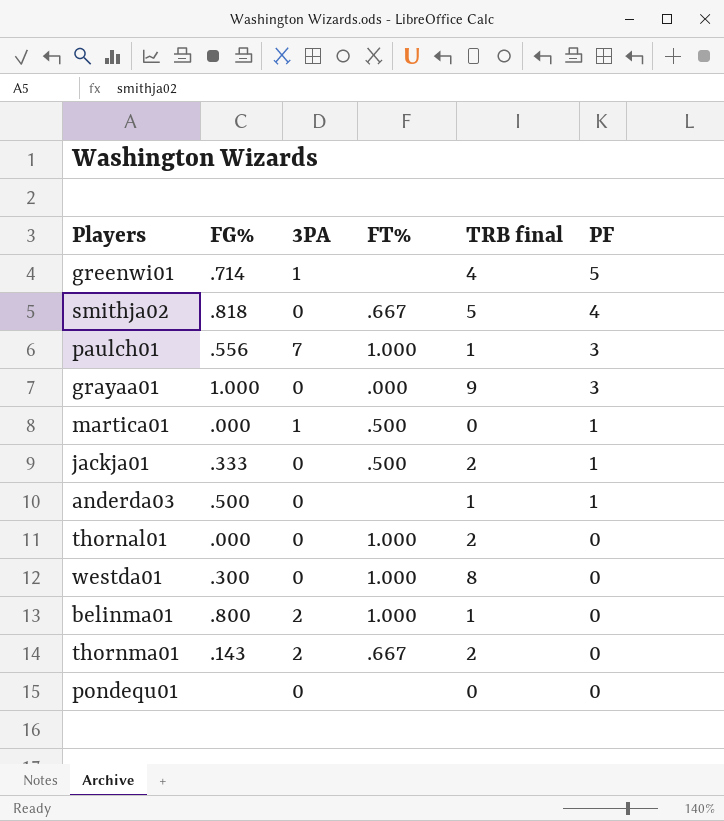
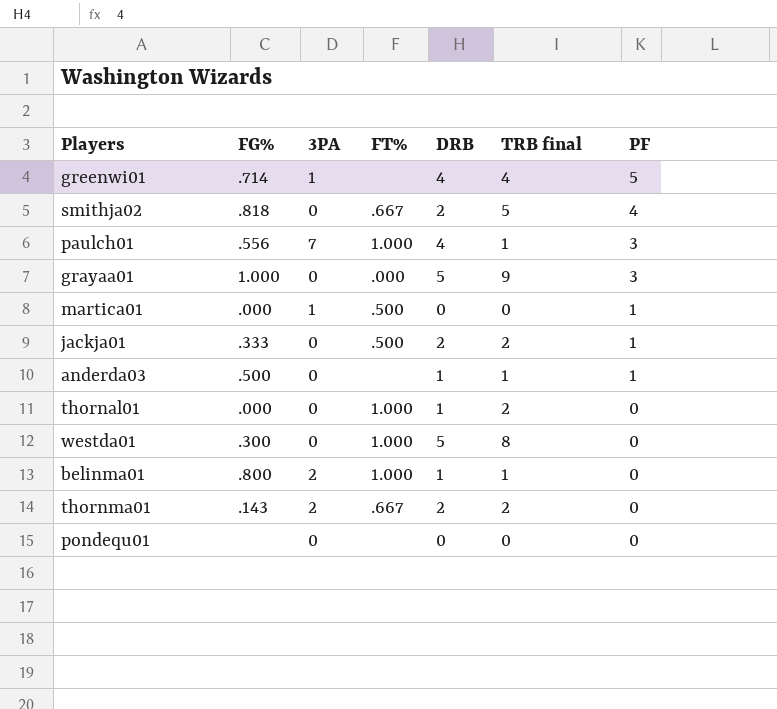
column DRB | position: none -> 5

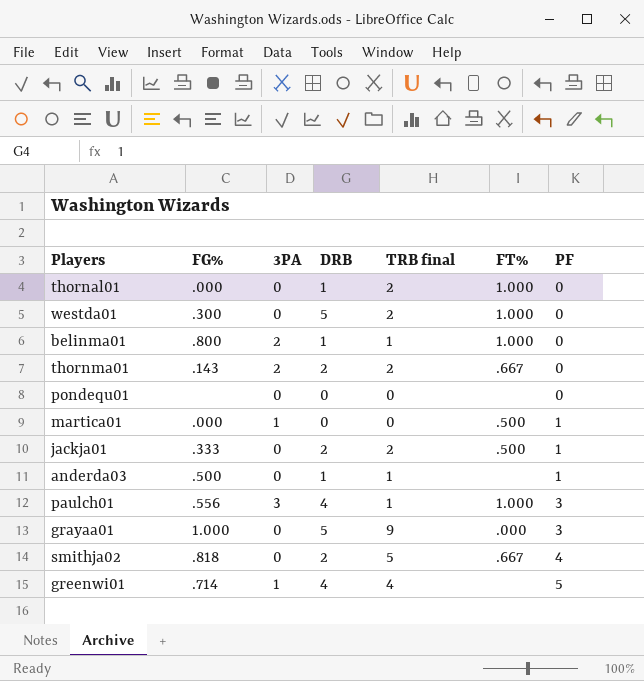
row order: PF descending -> PF ascending
column FT% | position: 4 -> 6
westda01 | TRB final: 8 -> 2
paulch01 | 3PA: 7 -> 3

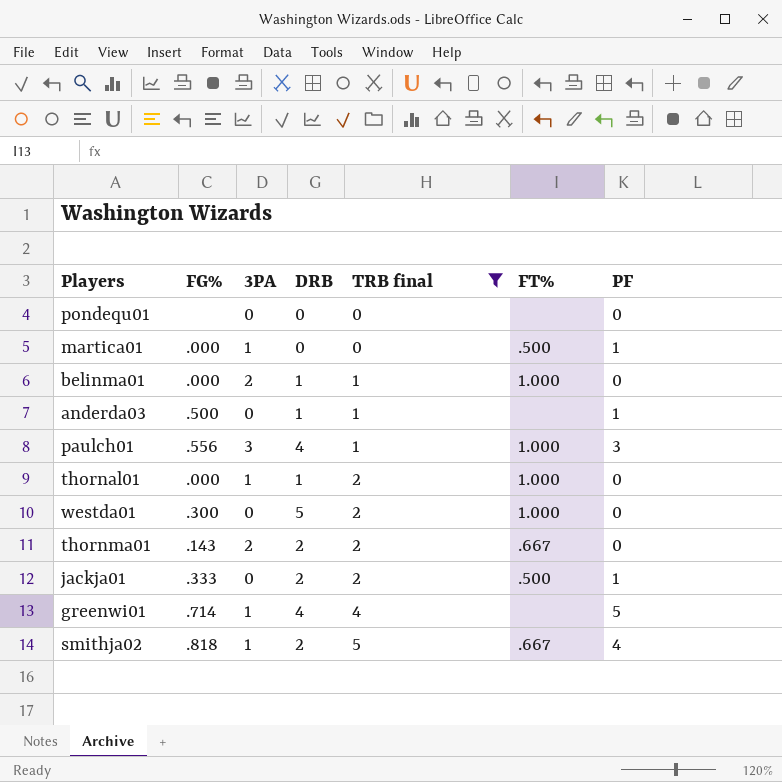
filter: none -> TRB final != 9
row order: PF ascending -> TRB final ascending
belinma01 | FG%: .800 -> .000
thornal01 | 3PA: 0 -> 1
smithja02 | 3PA: 0 -> 1

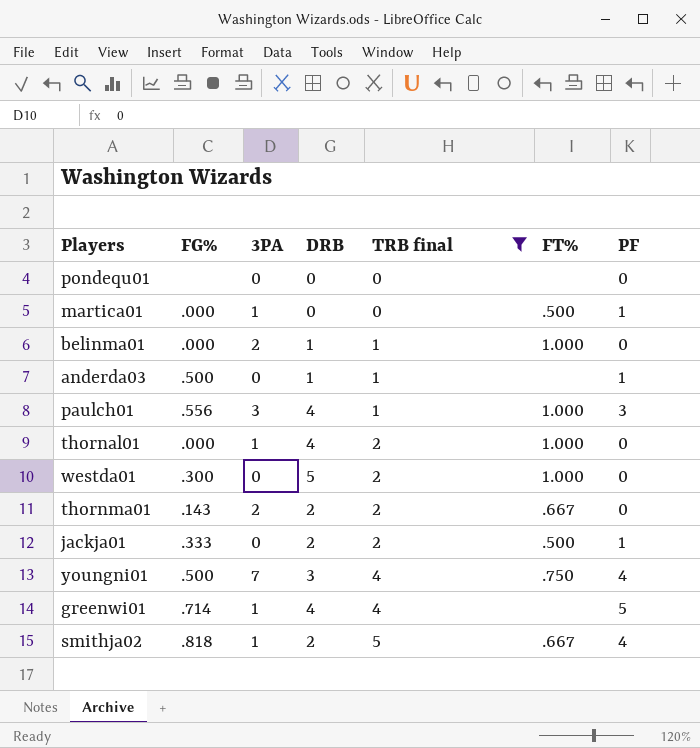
thornal01 | DRB: 1 -> 4
row youngni01: none -> .500 | 7 | 3 | 4 | .750 | 4

